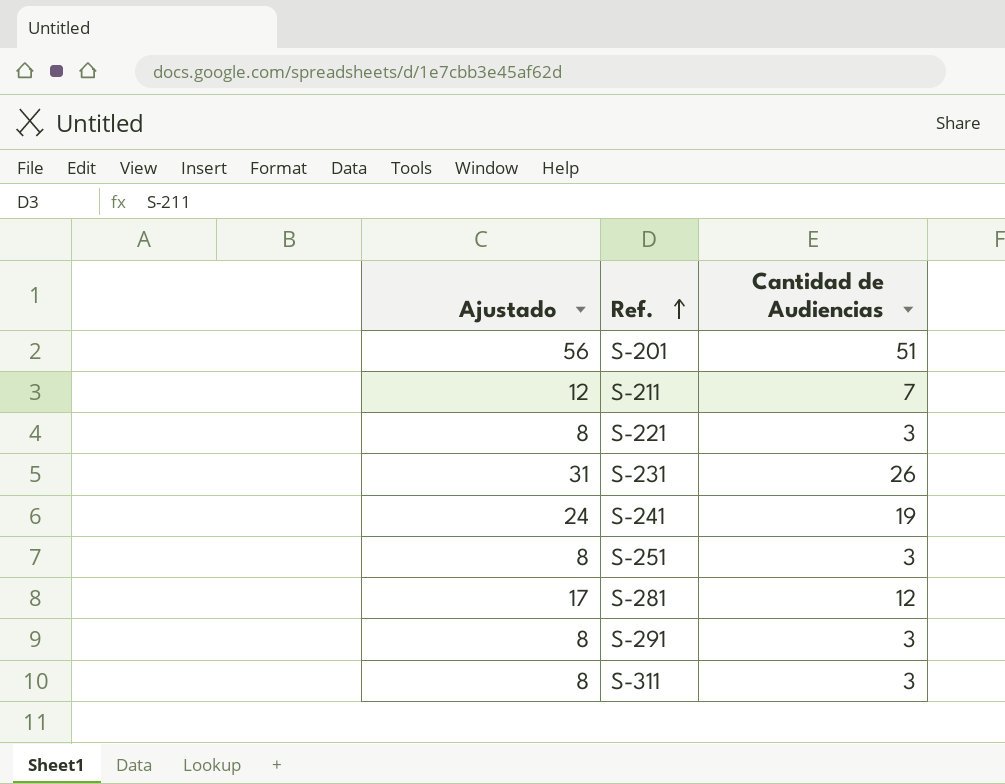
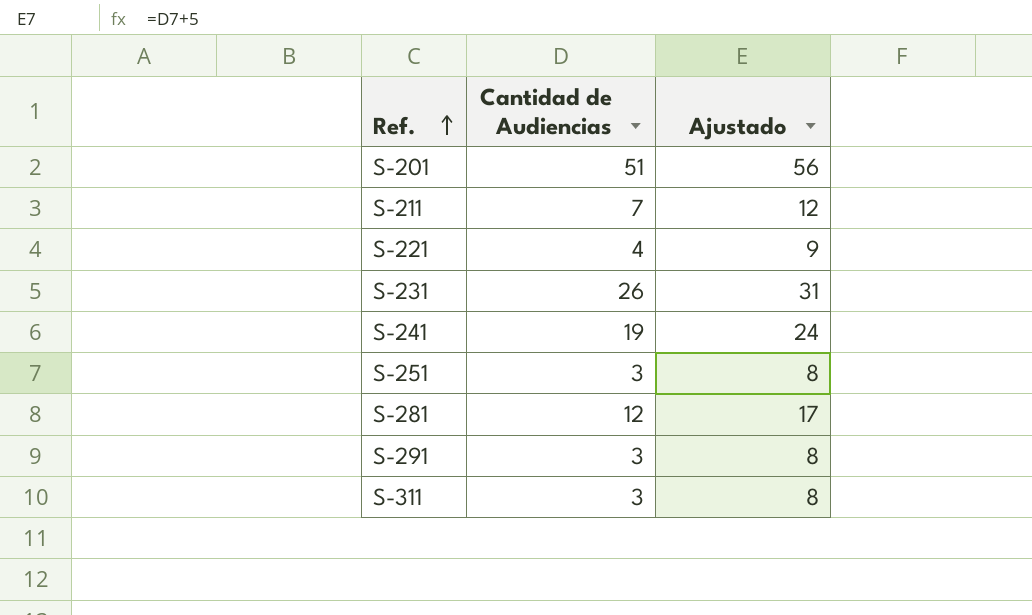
column Ajustado | position: 1 -> 3
S-221 | Cantidad de Audiencias: 3 -> 4
S-221 | Ajustado: 8 -> 9

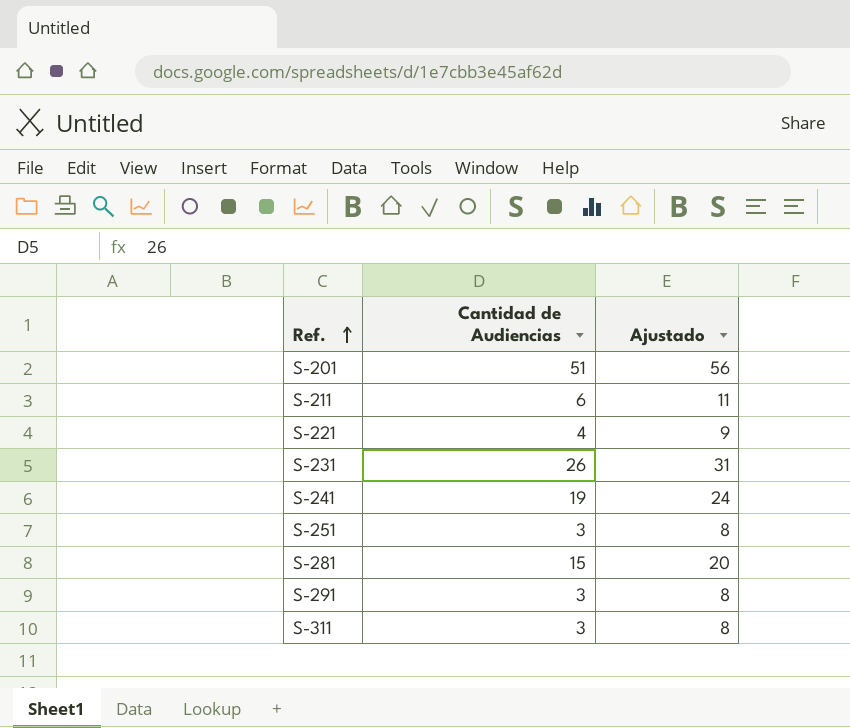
S-211 | Cantidad de Audiencias: 7 -> 6
S-211 | Ajustado: 12 -> 11
S-281 | Cantidad de Audiencias: 12 -> 15
S-281 | Ajustado: 17 -> 20

